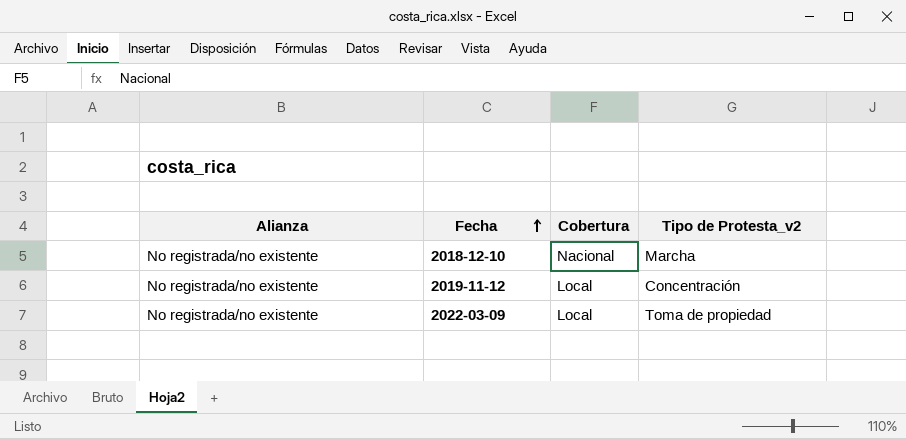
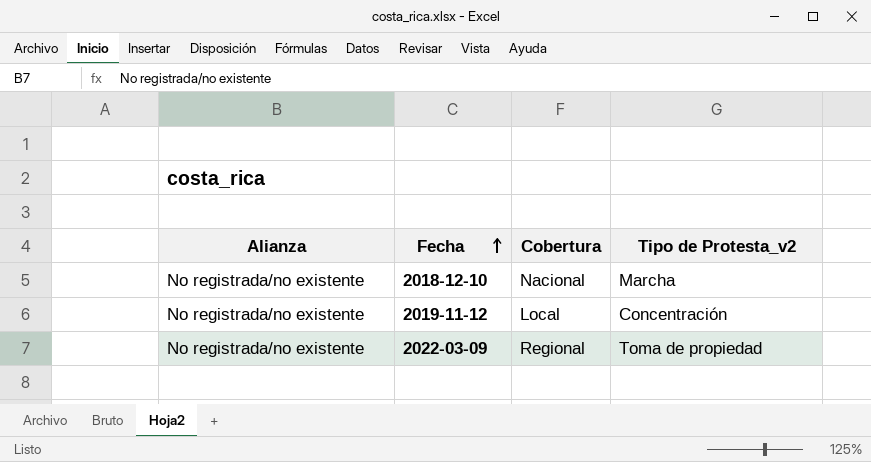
2022-03-09 | Cobertura: Local -> Regional

